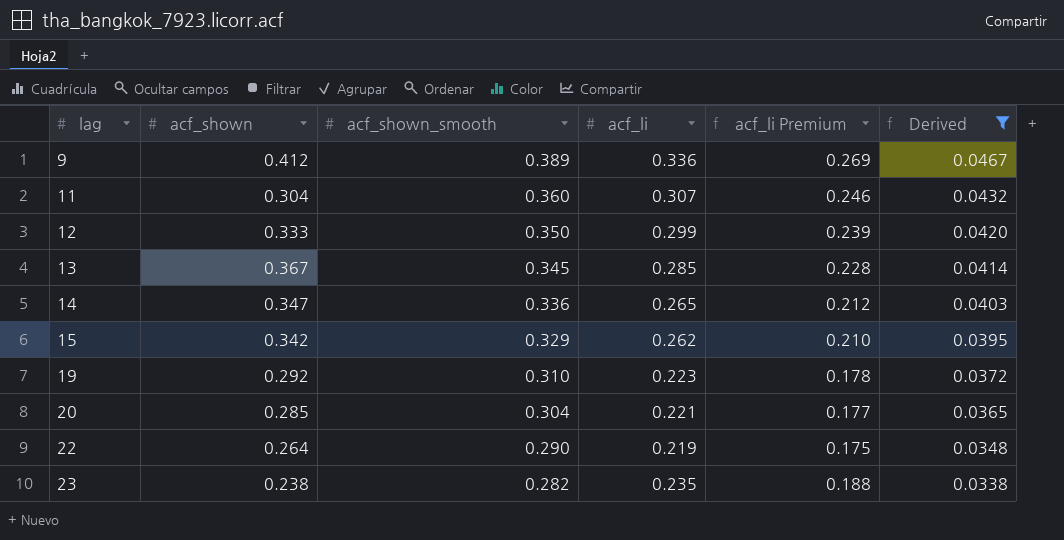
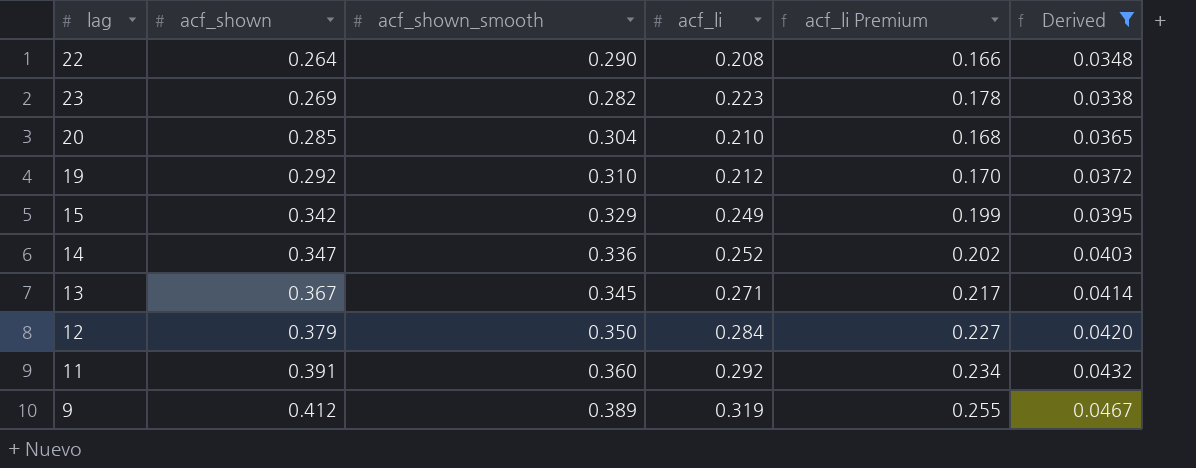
row order: lag ascending -> acf_shown ascending
22 | acf_li: 0.219 -> 0.208
22 | acf_li Premium: 0.175 -> 0.166
23 | acf_shown: 0.238 -> 0.269
23 | acf_li: 0.235 -> 0.223
23 | acf_li Premium: 0.188 -> 0.178
20 | acf_li: 0.221 -> 0.210
20 | acf_li Premium: 0.177 -> 0.168
19 | acf_li: 0.223 -> 0.212
19 | acf_li Premium: 0.178 -> 0.170
15 | acf_li: 0.262 -> 0.249
15 | acf_li Premium: 0.210 -> 0.199
14 | acf_li: 0.265 -> 0.252
14 | acf_li Premium: 0.212 -> 0.202
13 | acf_li: 0.285 -> 0.271
13 | acf_li Premium: 0.228 -> 0.217
12 | acf_shown: 0.333 -> 0.379
12 | acf_li: 0.299 -> 0.284
12 | acf_li Premium: 0.239 -> 0.227
11 | acf_shown: 0.304 -> 0.391
11 | acf_li: 0.307 -> 0.292
11 | acf_li Premium: 0.246 -> 0.234
9 | acf_li: 0.336 -> 0.319
9 | acf_li Premium: 0.269 -> 0.255

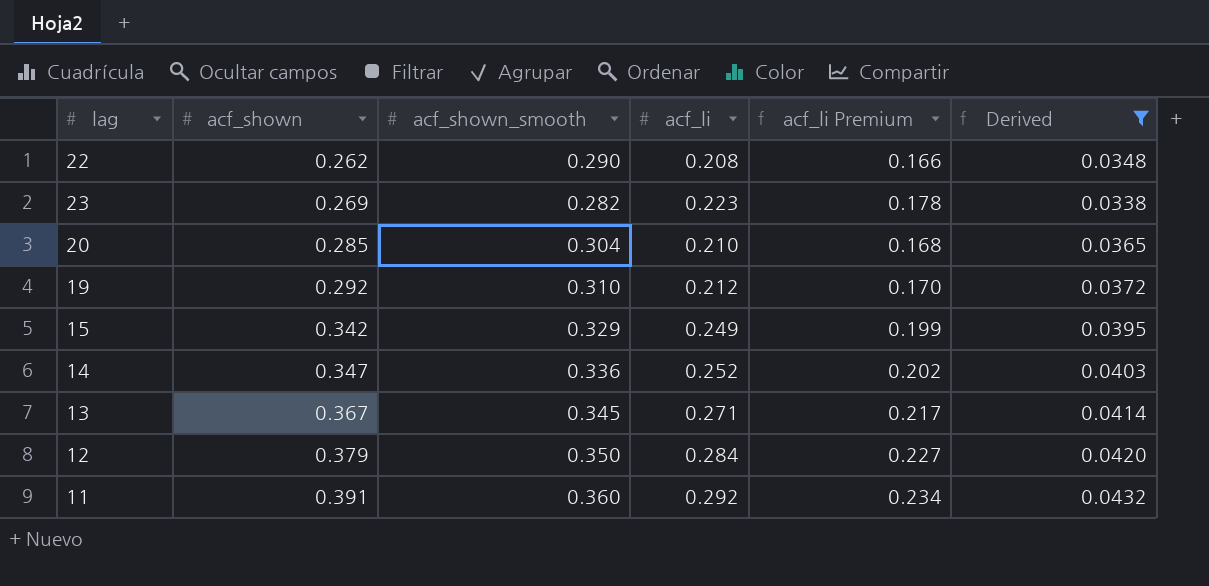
row 9: 0.412 | 0.389 | 0.319 | 0.255 | 0.0467 -> none
22 | acf_shown: 0.264 -> 0.262

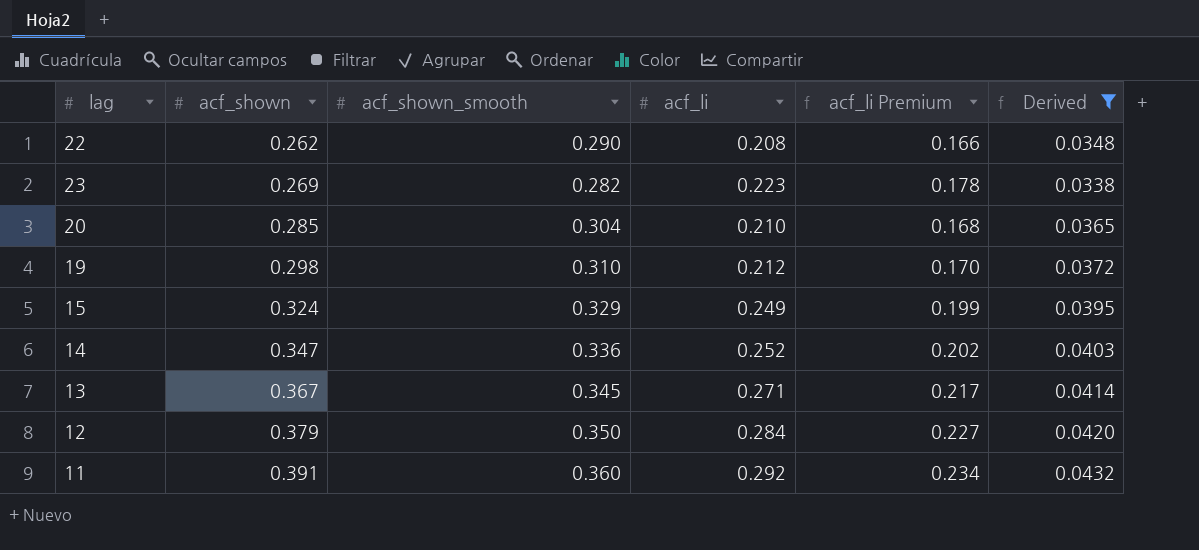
19 | acf_shown: 0.292 -> 0.298
15 | acf_shown: 0.342 -> 0.324

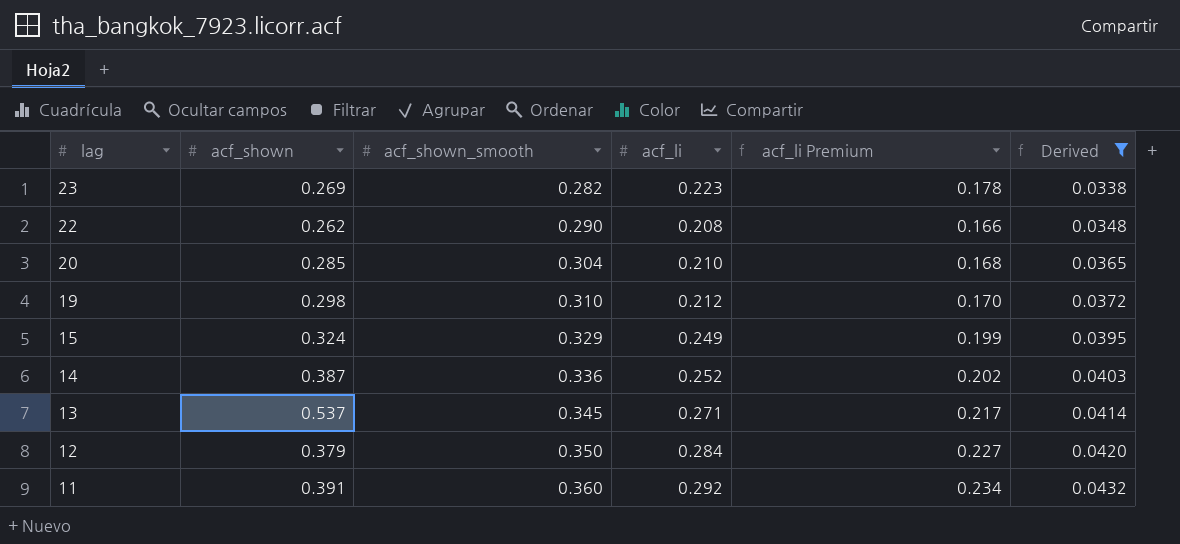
row order: acf_shown ascending -> lag descending
14 | acf_shown: 0.347 -> 0.387
13 | acf_shown: 0.367 -> 0.537

